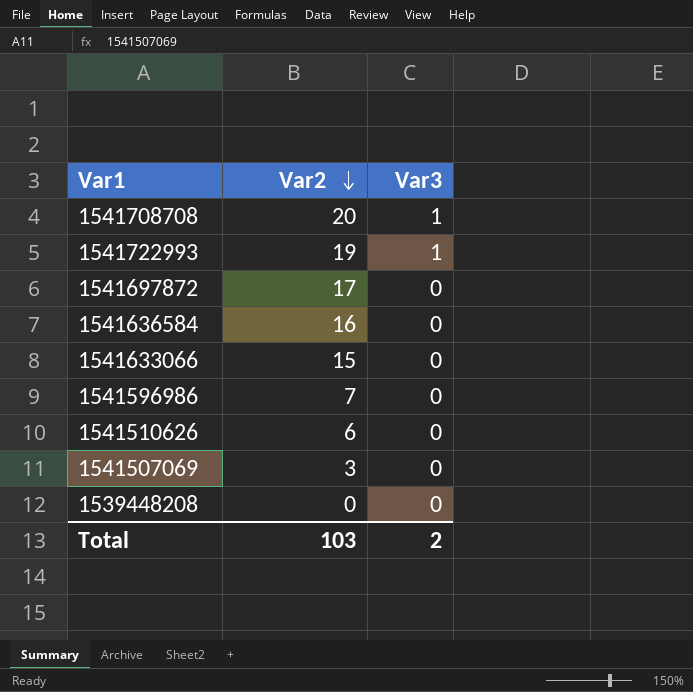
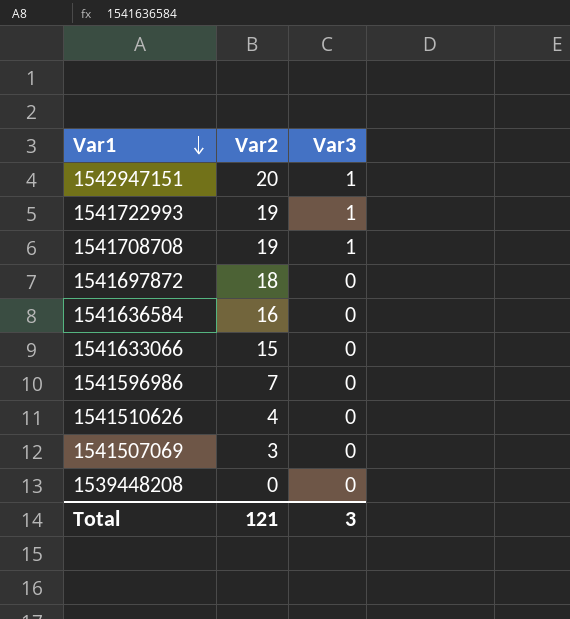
row order: Var2 descending -> Var1 descending
row 1542947151: none -> 20 | 1
1541708708 | Var2: 20 -> 19
1541697872 | Var2: 17 -> 18
1541510626 | Var2: 6 -> 4
Total | Var2: 103 -> 121
Total | Var3: 2 -> 3

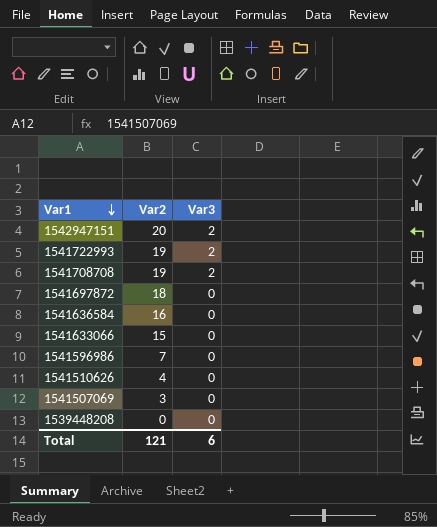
1542947151 | Var3: 1 -> 2
1541722993 | Var3: 1 -> 2
1541708708 | Var3: 1 -> 2
Total | Var3: 3 -> 6

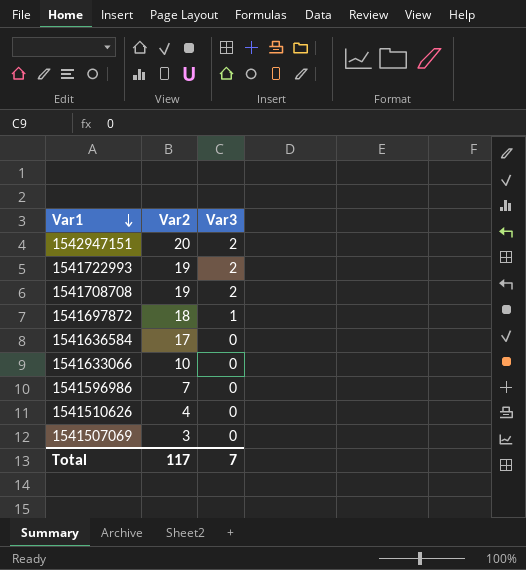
row 1539448208: 0 | 0 -> none
1541697872 | Var3: 0 -> 1
1541636584 | Var2: 16 -> 17
1541633066 | Var2: 15 -> 10
Total | Var2: 121 -> 117
Total | Var3: 6 -> 7

